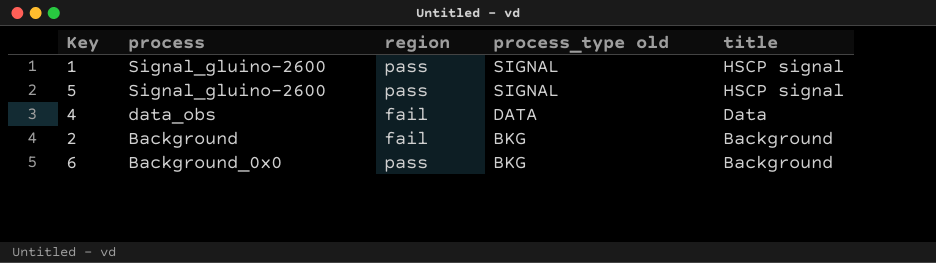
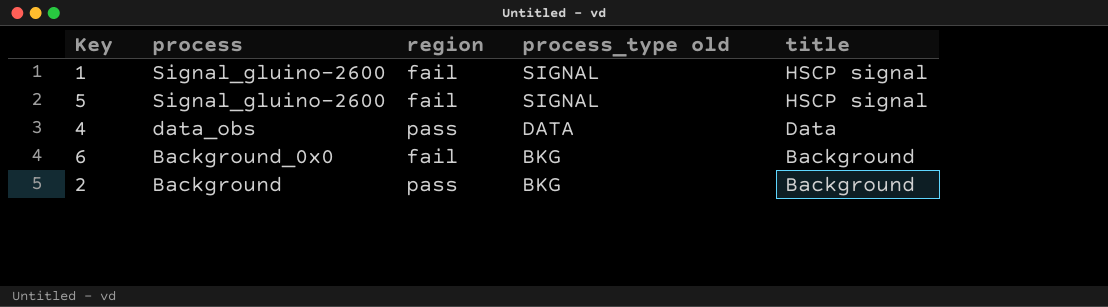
row order: process_type old descending -> process descending
1 | region: pass -> fail
5 | region: pass -> fail
4 | region: fail -> pass
6 | region: pass -> fail
2 | region: fail -> pass

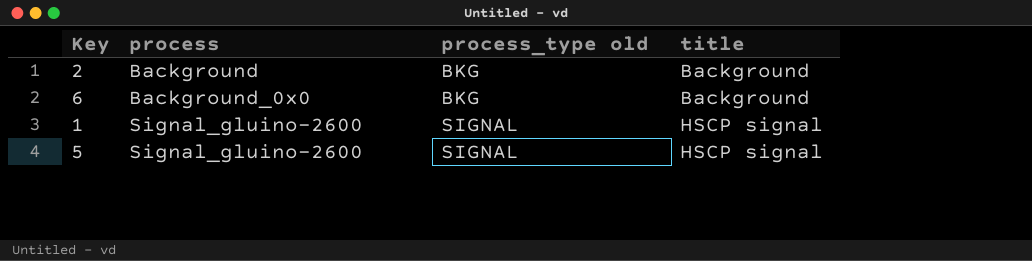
row order: process descending -> process ascending
column region | position: 3 -> none
row 4: data_obs | pass | DATA | Data -> none

